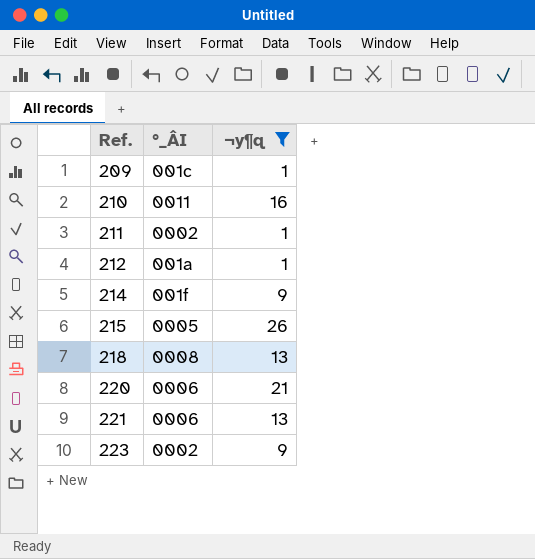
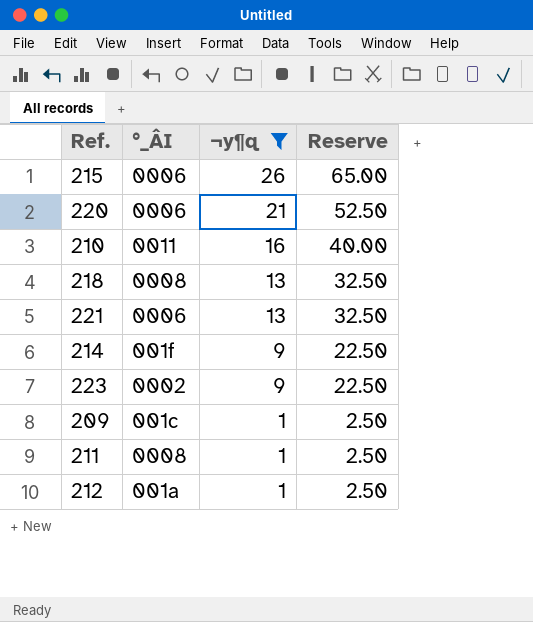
row order: Ref. ascending -> ¬y¶q descending
column Reserve | formula: none -> [¬y¶q] * 2.5
215 | °_ÂI: 0005 -> 0006
211 | °_ÂI: 0002 -> 0008

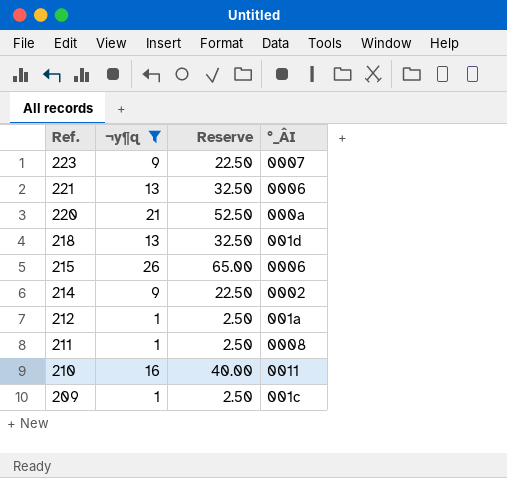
row order: ¬y¶q descending -> Ref. descending
column °_ÂI | position: 2 -> 4
223 | °_ÂI: 0002 -> 0007
220 | °_ÂI: 0006 -> 000a
218 | °_ÂI: 0008 -> 001d
214 | °_ÂI: 001f -> 0002

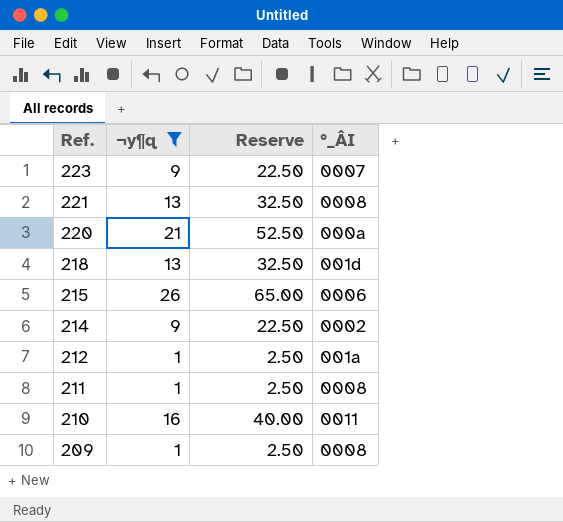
221 | °_ÂI: 0006 -> 0008
209 | °_ÂI: 001c -> 0008

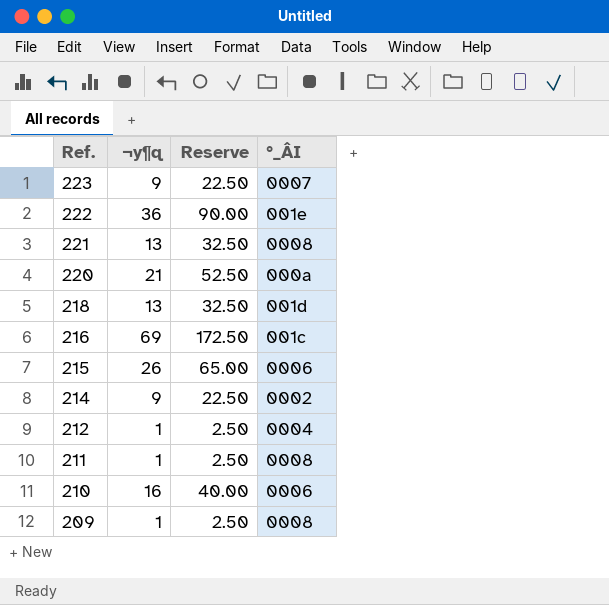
filter: ¬y¶q <= 26 -> none
212 | °_ÂI: 001a -> 0004
210 | °_ÂI: 0011 -> 0006

